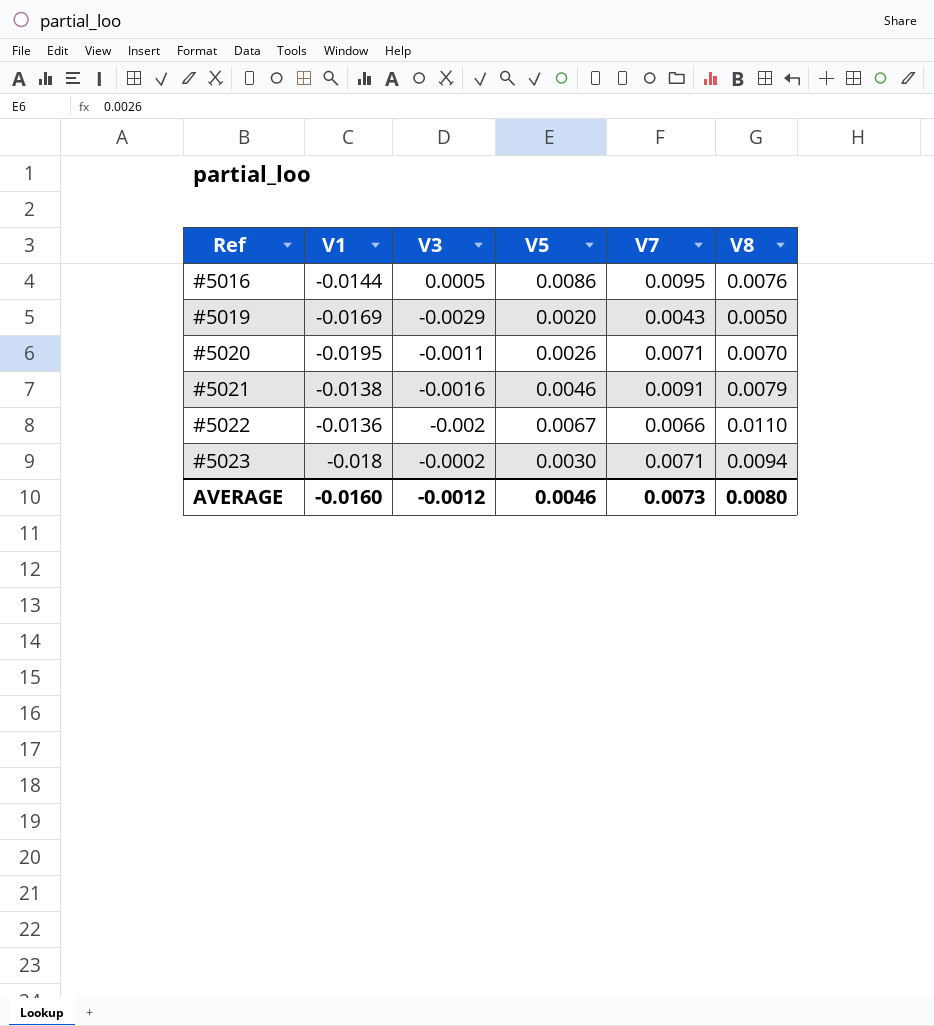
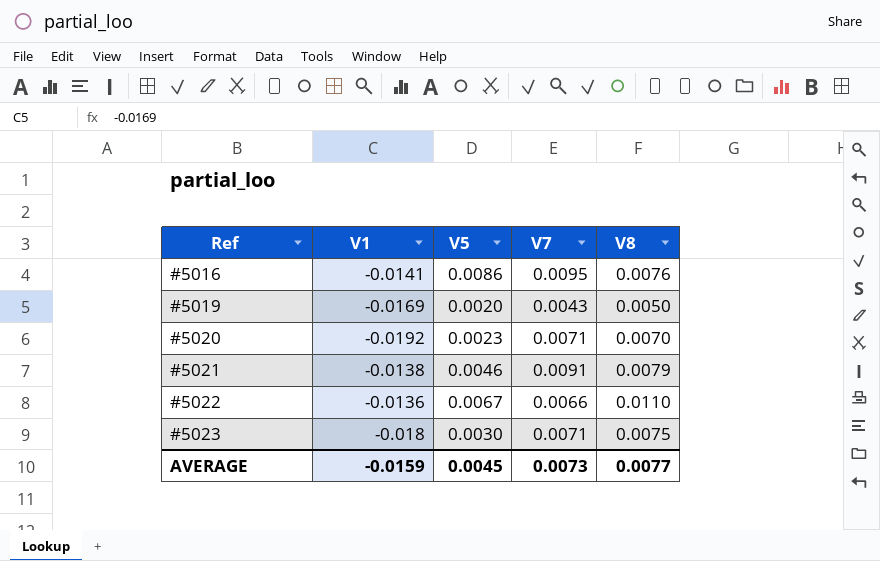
column V3 | position: 3 -> none
#5016 | V1: -0.0144 -> -0.0141
#5020 | V1: -0.0195 -> -0.0192
#5020 | V5: 0.0026 -> 0.0023
#5023 | V8: 0.0094 -> 0.0075
AVERAGE | V1: -0.0160 -> -0.0159
AVERAGE | V5: 0.0046 -> 0.0045
AVERAGE | V8: 0.0080 -> 0.0077

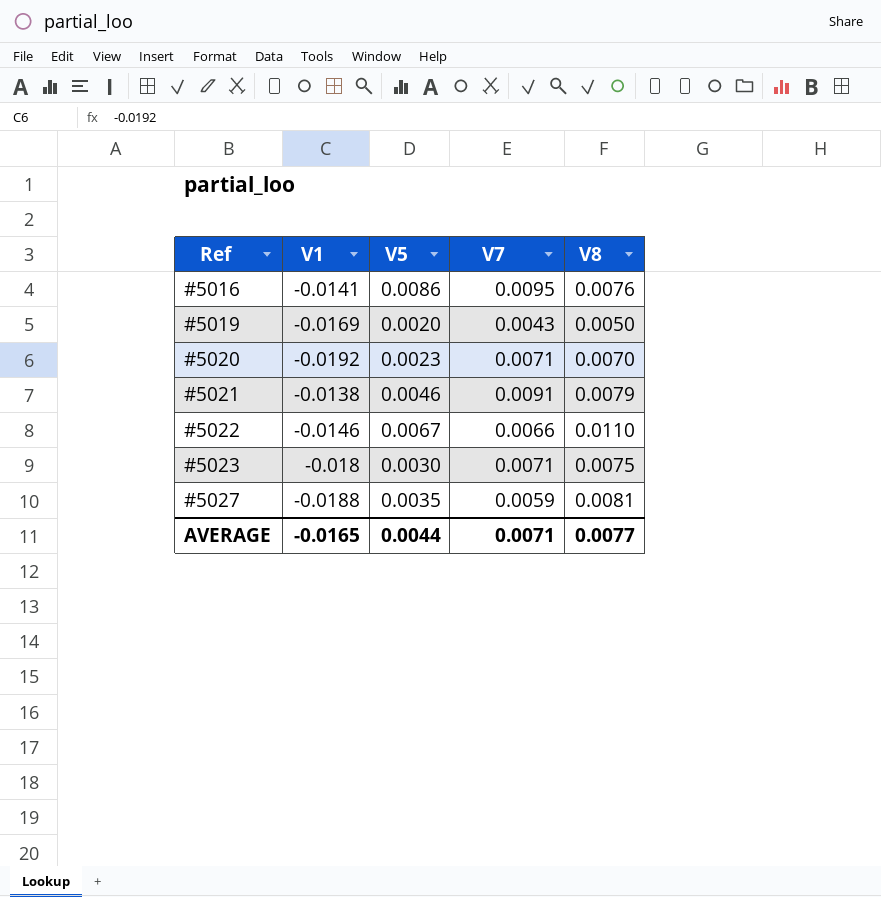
#5022 | V1: -0.0136 -> -0.0146
row #5027: none -> -0.0188 | 0.0035 | 0.0059 | 0.0081
AVERAGE | V1: -0.0159 -> -0.0165
AVERAGE | V5: 0.0045 -> 0.0044
AVERAGE | V7: 0.0073 -> 0.0071

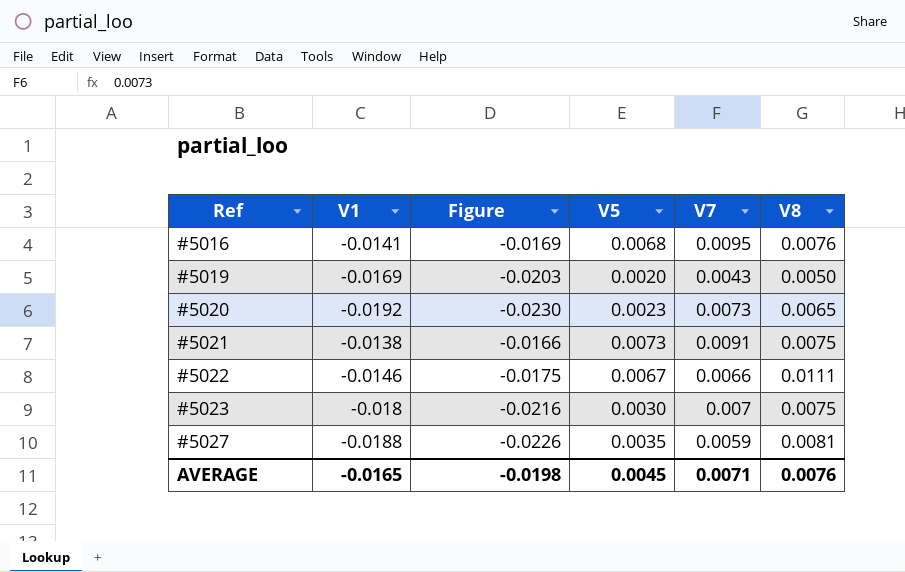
column Figure | formula: none -> [V1] * 1.2
#5016 | V5: 0.0086 -> 0.0068
#5020 | V7: 0.0071 -> 0.0073
#5020 | V8: 0.0070 -> 0.0065
#5021 | V5: 0.0046 -> 0.0073
#5021 | V8: 0.0079 -> 0.0075
#5022 | V8: 0.0110 -> 0.0111
#5023 | V7: 0.0071 -> 0.007
AVERAGE | V5: 0.0044 -> 0.0045
AVERAGE | V8: 0.0077 -> 0.0076

